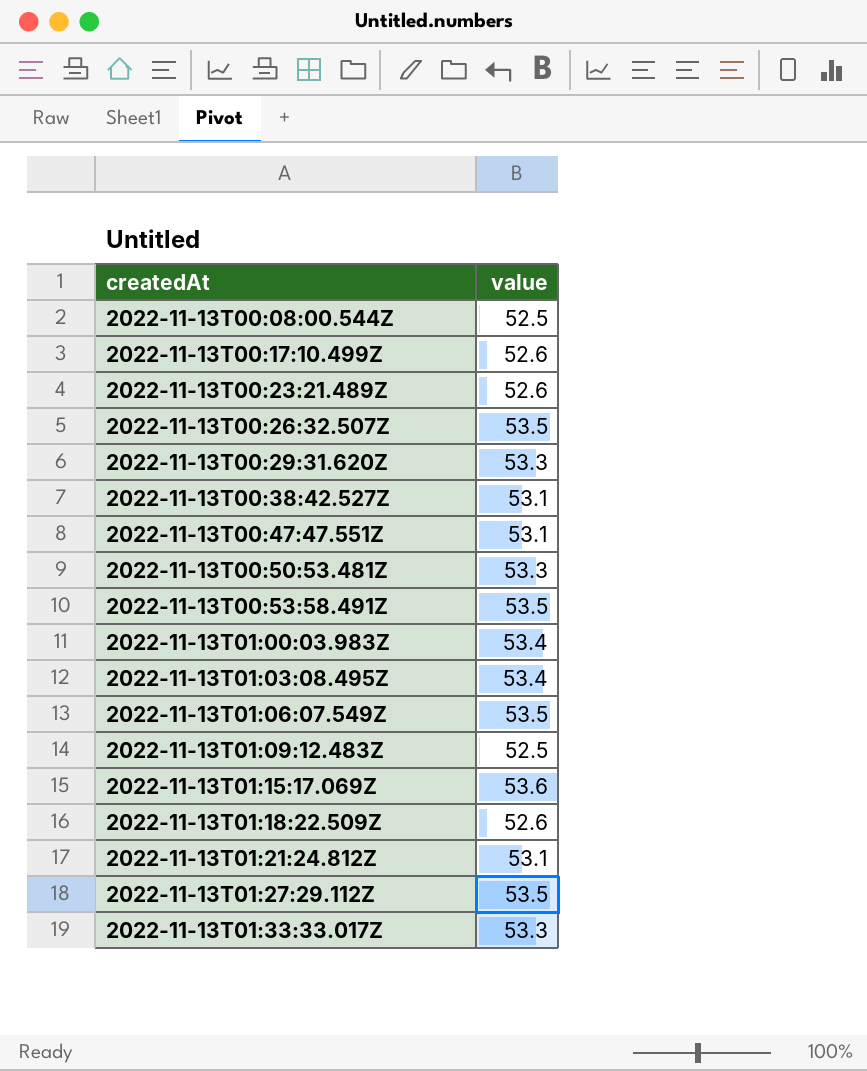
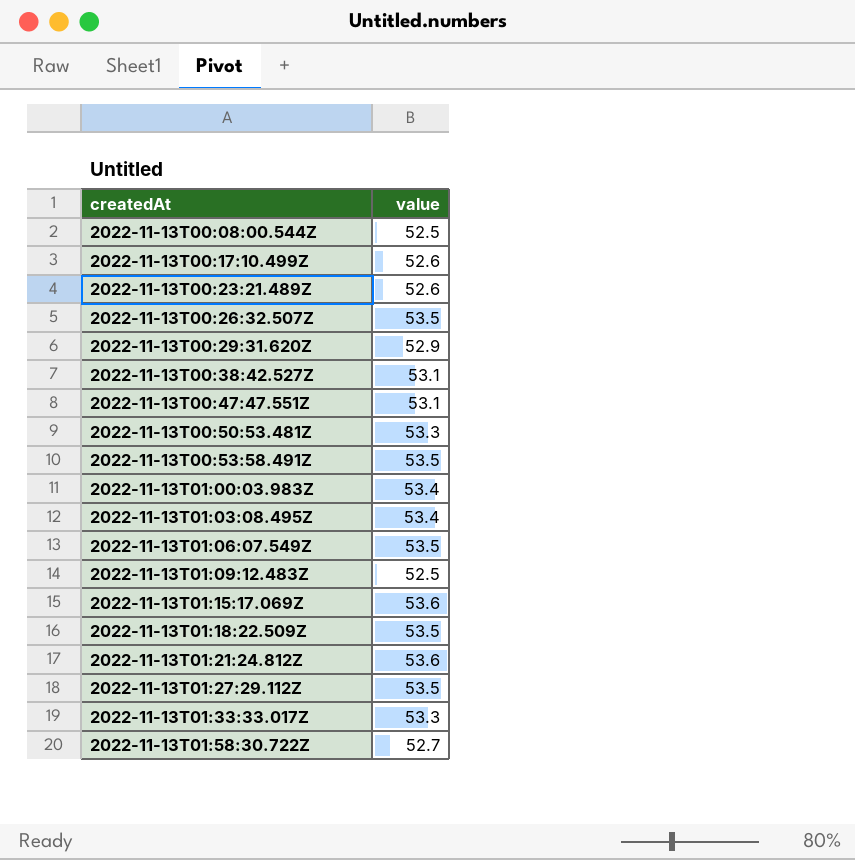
2022-11-13T00:29:31.620Z | value: 53.3 -> 52.9
2022-11-13T01:18:22.509Z | value: 52.6 -> 53.5
2022-11-13T01:21:24.812Z | value: 53.1 -> 53.6
row 2022-11-13T01:58:30.722Z: none -> 52.7

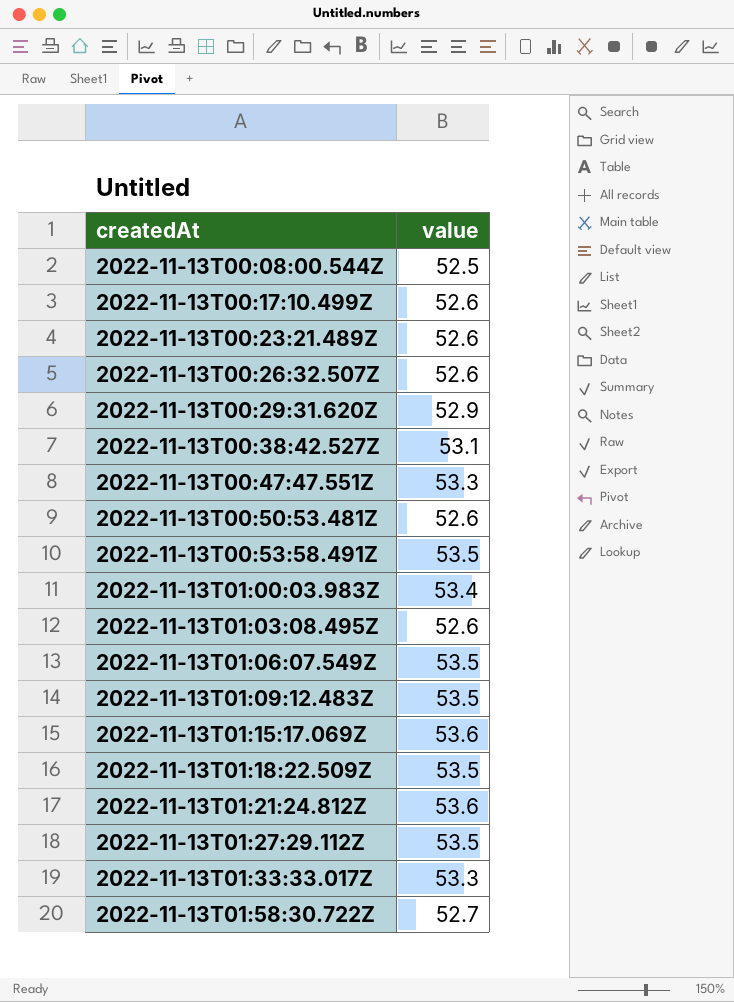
2022-11-13T00:26:32.507Z | value: 53.5 -> 52.6
2022-11-13T00:47:47.551Z | value: 53.1 -> 53.3
2022-11-13T00:50:53.481Z | value: 53.3 -> 52.6
2022-11-13T01:03:08.495Z | value: 53.4 -> 52.6
2022-11-13T01:09:12.483Z | value: 52.5 -> 53.5

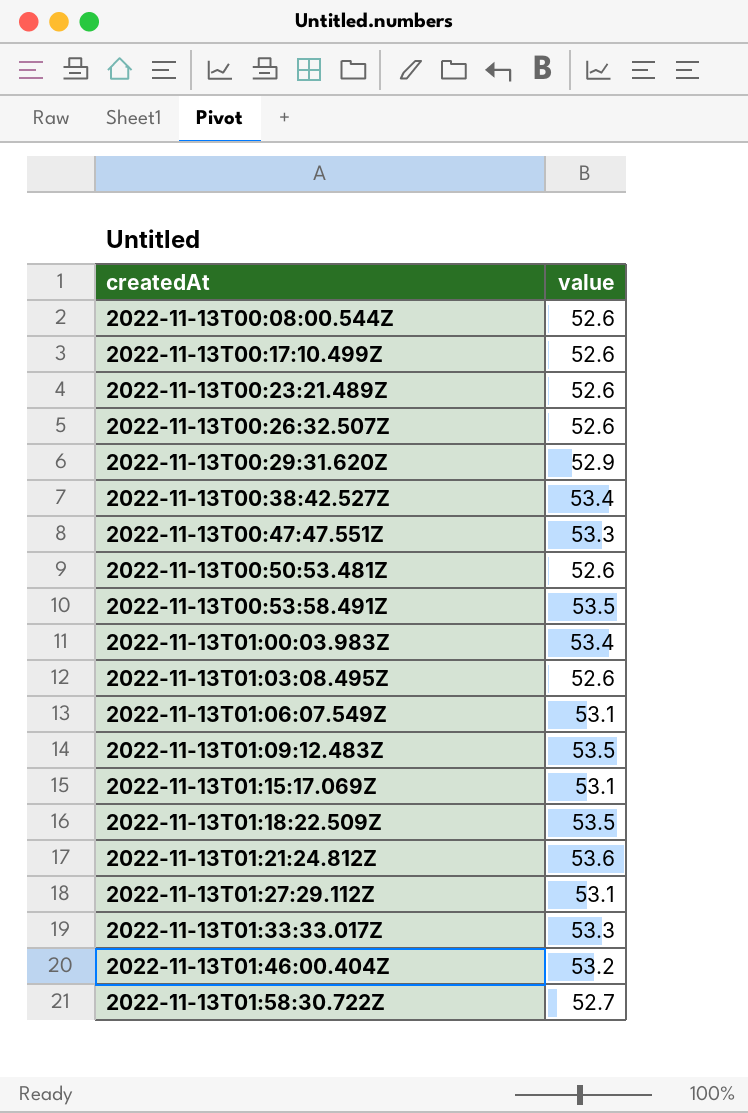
2022-11-13T00:08:00.544Z | value: 52.5 -> 52.6
2022-11-13T00:38:42.527Z | value: 53.1 -> 53.4
2022-11-13T01:06:07.549Z | value: 53.5 -> 53.1
2022-11-13T01:15:17.069Z | value: 53.6 -> 53.1
2022-11-13T01:27:29.112Z | value: 53.5 -> 53.1
row 2022-11-13T01:46:00.404Z: none -> 53.2

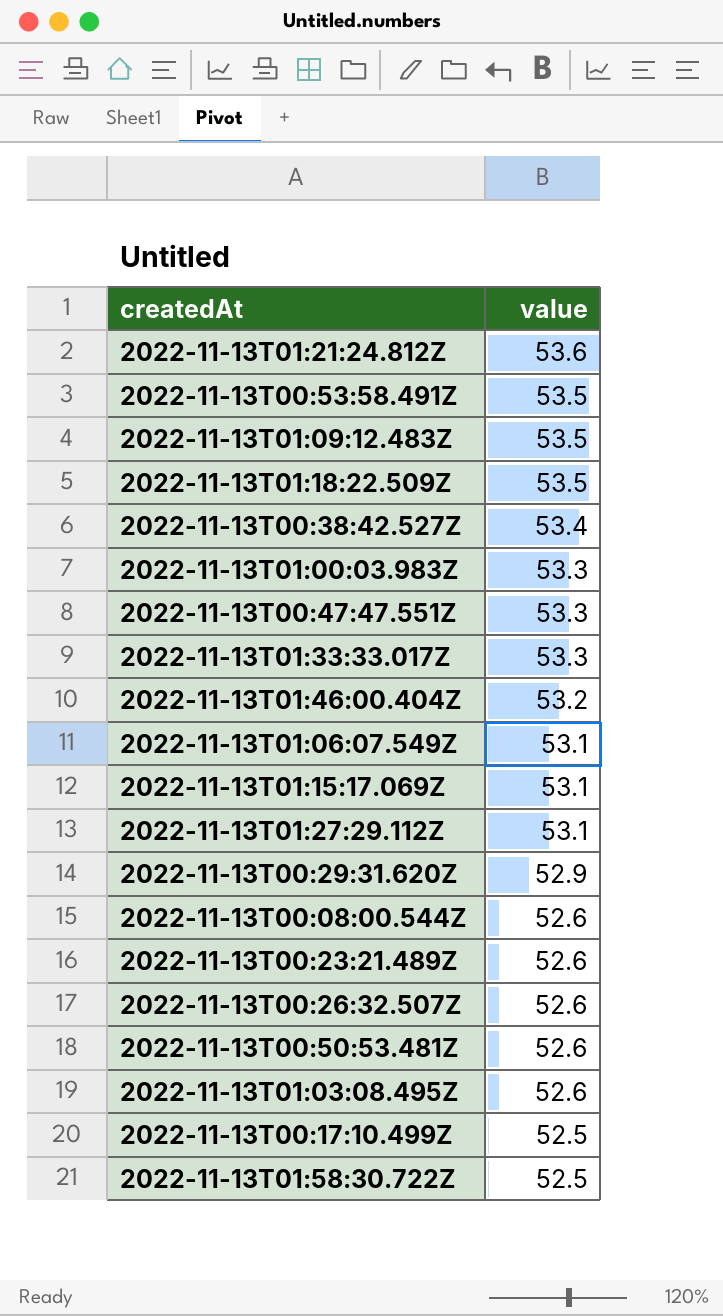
row order: createdAt ascending -> value descending
2022-11-13T01:00:03.983Z | value: 53.4 -> 53.3
2022-11-13T00:17:10.499Z | value: 52.6 -> 52.5
2022-11-13T01:58:30.722Z | value: 52.7 -> 52.5

